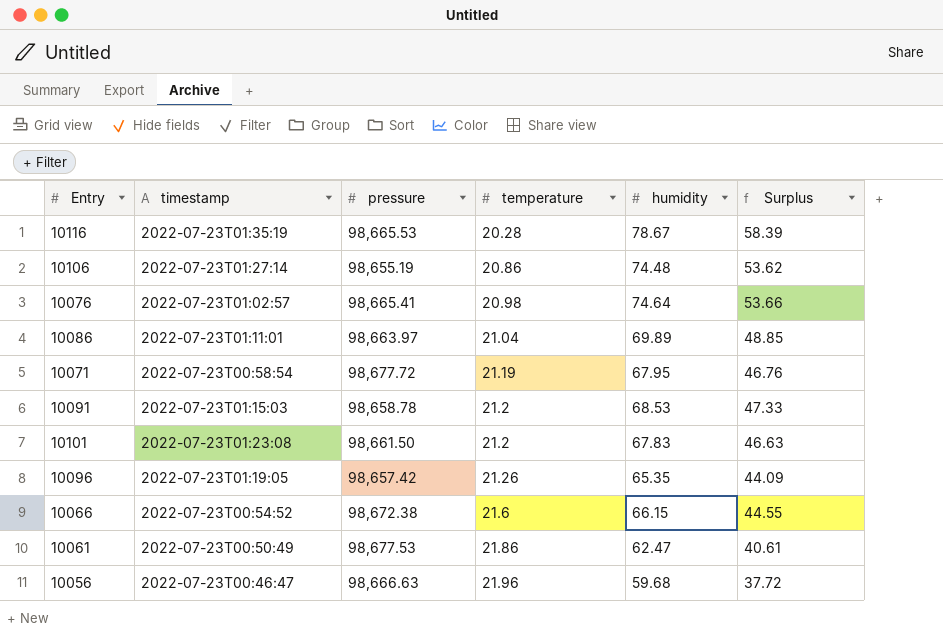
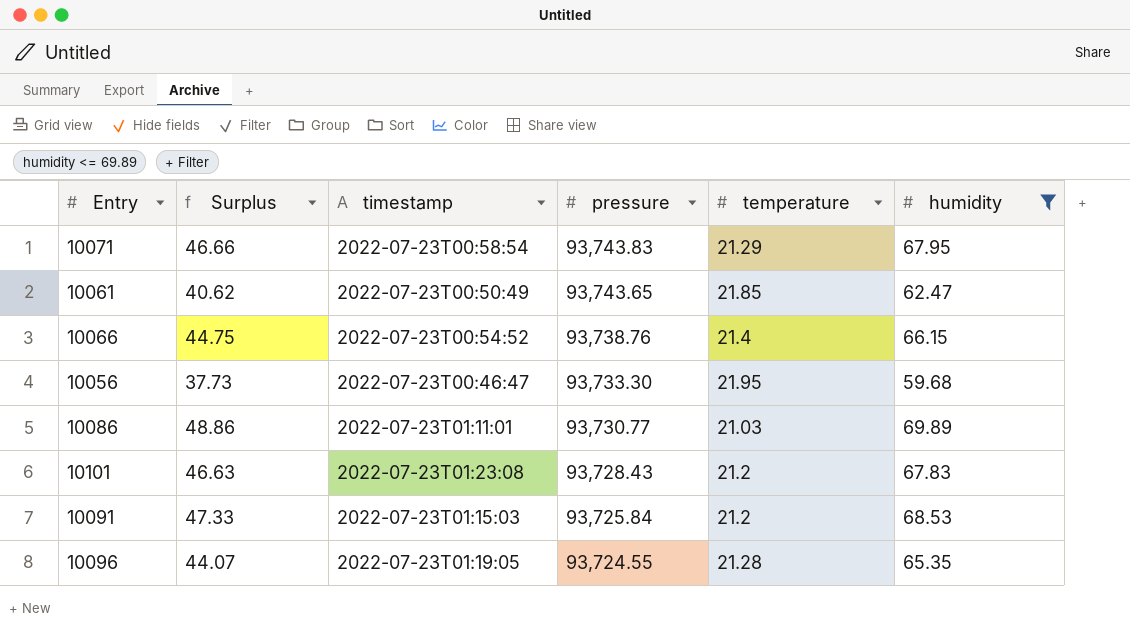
filter: none -> humidity <= 69.89
row order: temperature ascending -> pressure descending
column Surplus | position: 6 -> 2
10071 | Surplus: 46.76 -> 46.66
10071 | pressure: 98,677.72 -> 93,743.83
10071 | temperature: 21.19 -> 21.29
10061 | Surplus: 40.61 -> 40.62
10061 | pressure: 98,677.53 -> 93,743.65
10061 | temperature: 21.86 -> 21.85
10066 | Surplus: 44.55 -> 44.75
10066 | pressure: 98,672.38 -> 93,738.76
10066 | temperature: 21.6 -> 21.4
10056 | Surplus: 37.72 -> 37.73
10056 | pressure: 98,666.63 -> 93,733.30
10056 | temperature: 21.96 -> 21.95
10086 | Surplus: 48.85 -> 48.86
10086 | pressure: 98,663.97 -> 93,730.77
10086 | temperature: 21.04 -> 21.03
10101 | pressure: 98,661.50 -> 93,728.43
10091 | pressure: 98,658.78 -> 93,725.84
10096 | Surplus: 44.09 -> 44.07
10096 | pressure: 98,657.42 -> 93,724.55
10096 | temperature: 21.26 -> 21.28

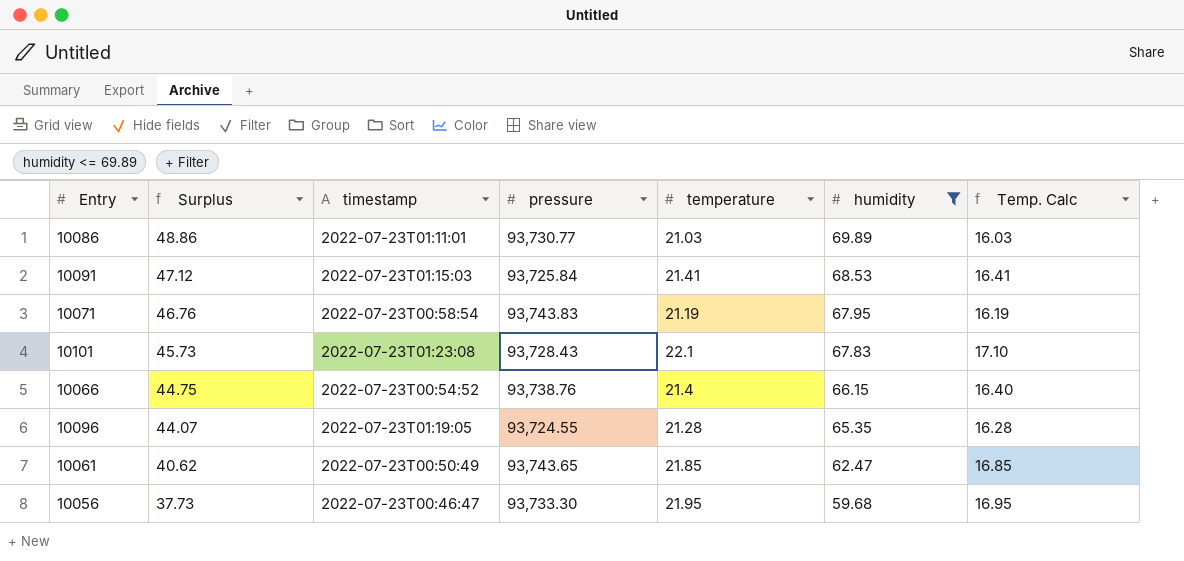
row order: pressure descending -> Surplus descending
column Temp. Calc | formula: none -> [temperature] - 5
10091 | Surplus: 47.33 -> 47.12
10091 | temperature: 21.2 -> 21.41
10071 | Surplus: 46.66 -> 46.76
10071 | temperature: 21.29 -> 21.19
10101 | Surplus: 46.63 -> 45.73
10101 | temperature: 21.2 -> 22.1

